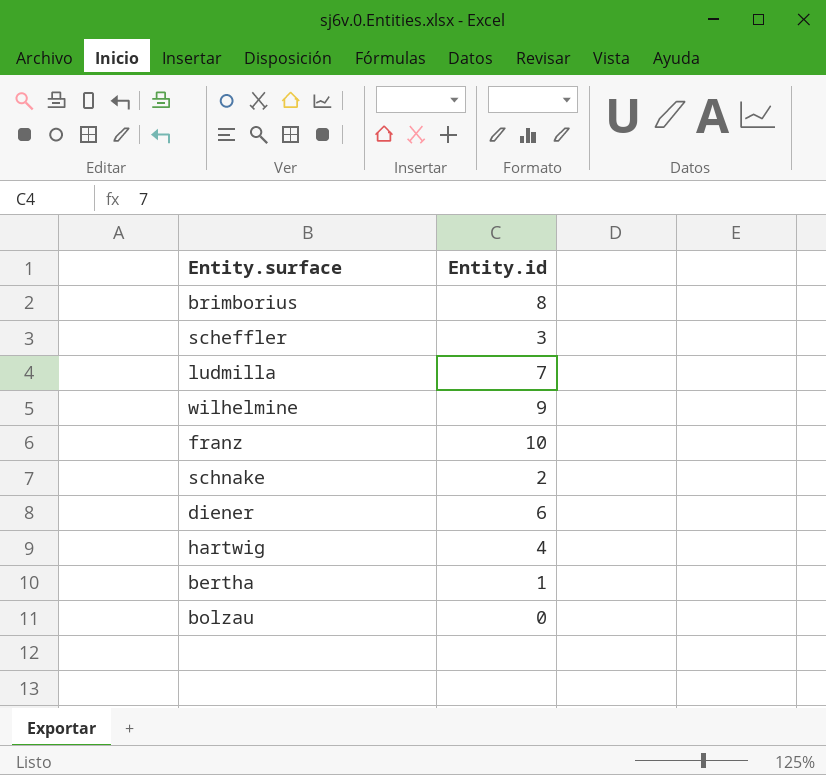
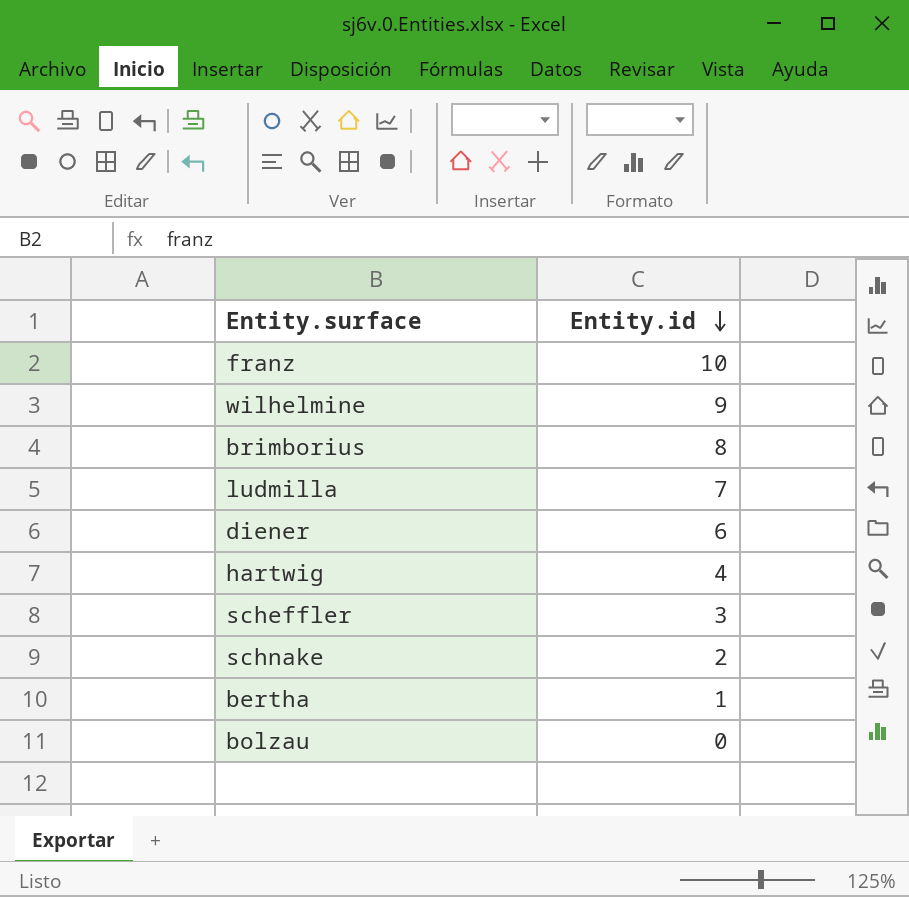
row order: none -> Entity.id descending

